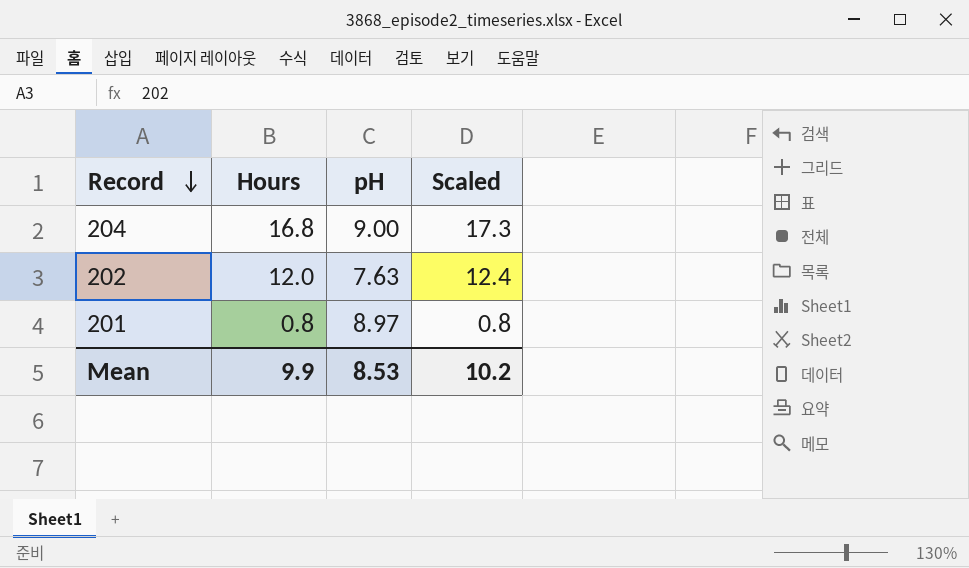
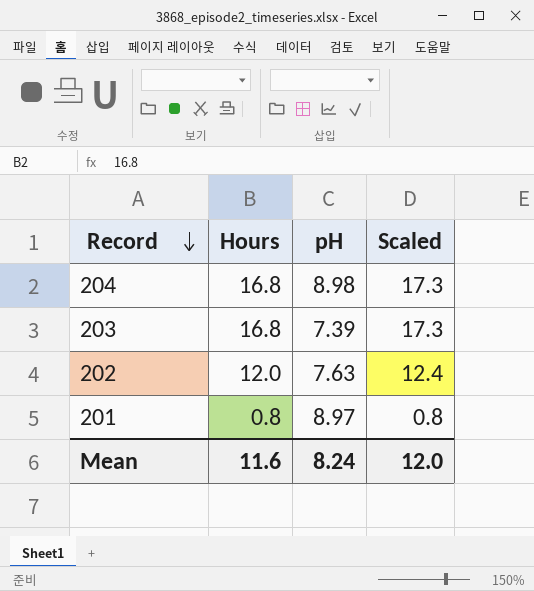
204 | pH: 9.00 -> 8.98
row 203: none -> 16.8 | 7.39 | 17.3
Mean | Hours: 9.9 -> 11.6
Mean | pH: 8.53 -> 8.24
Mean | Scaled: 10.2 -> 12.0

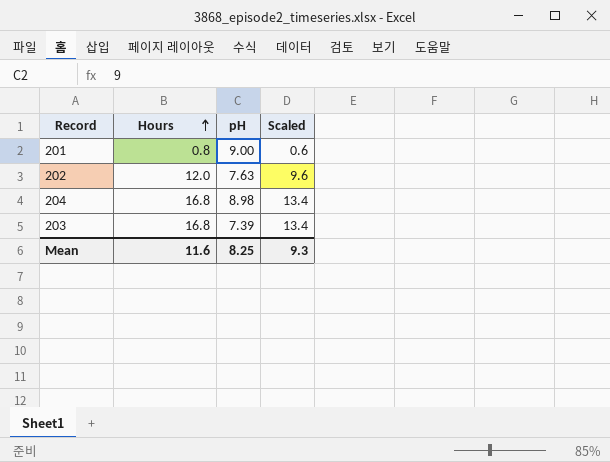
row order: Record descending -> Hours ascending
column Scaled | formula: [Hours] * 1.03 -> [Hours] * 0.8
201 | pH: 8.97 -> 9.00
Mean | pH: 8.24 -> 8.25
Mean | Scaled: 12.0 -> 9.3

